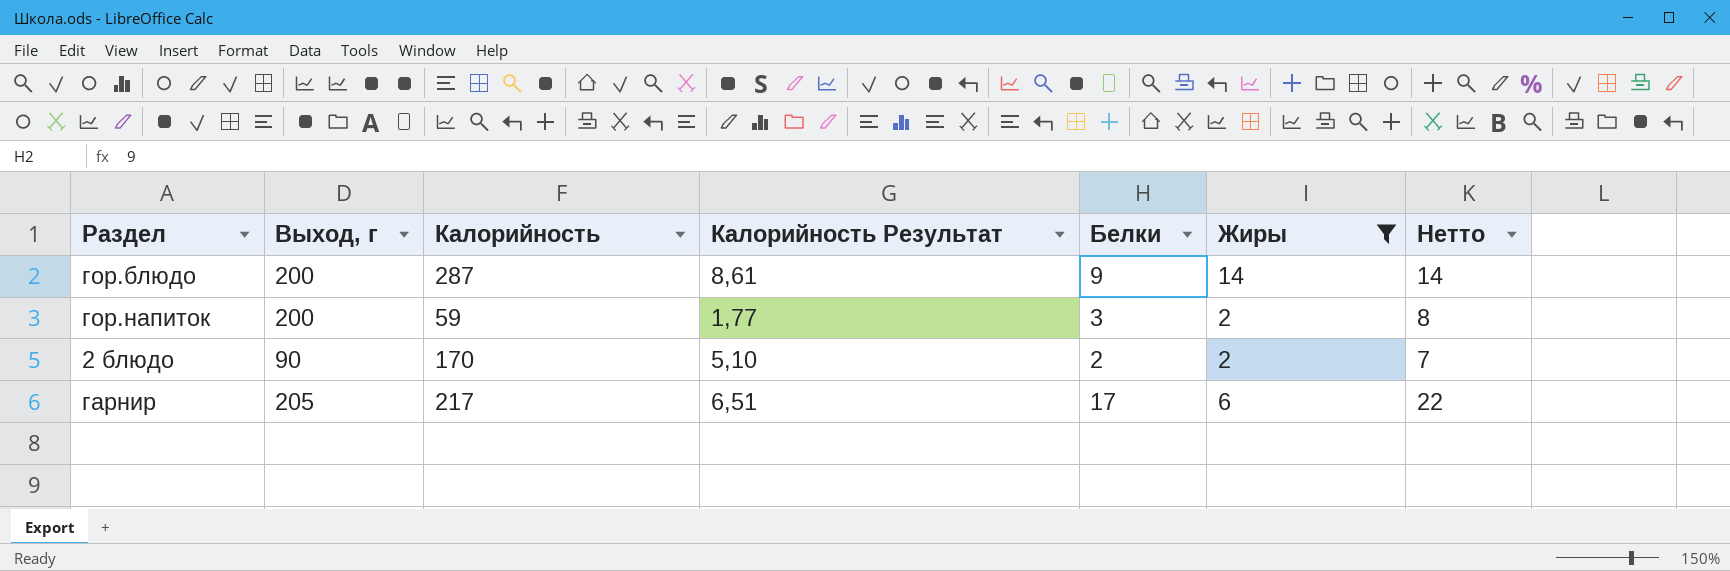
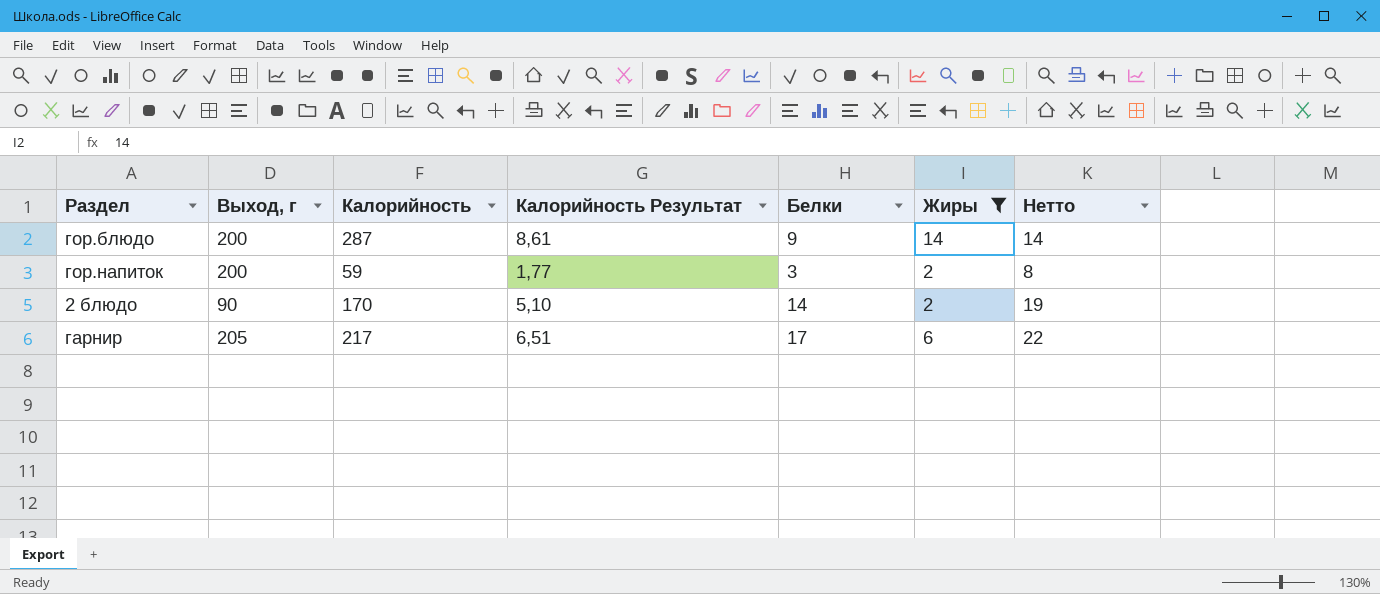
2 блюдо | Белки: 2 -> 14
2 блюдо | Нетто: 7 -> 19

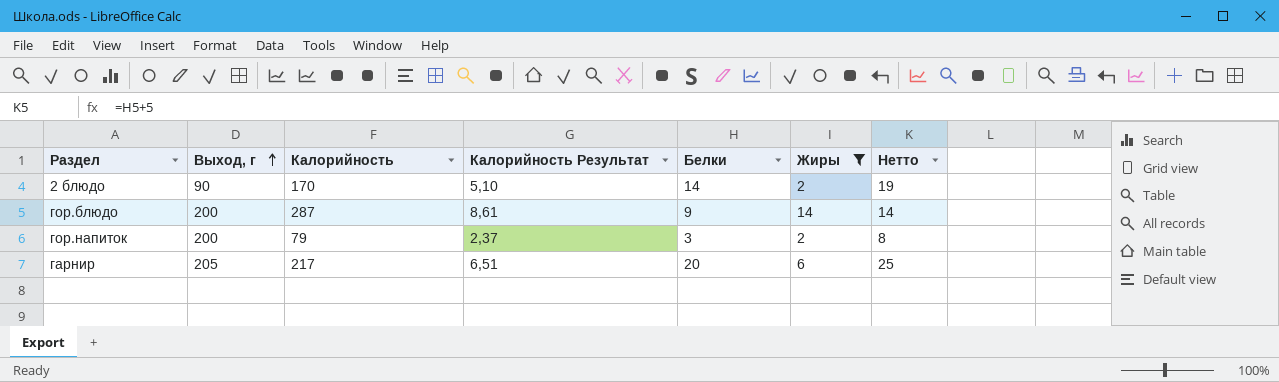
row order: none -> Выход, г ascending
гор.напиток | Калорийность: 59 -> 79
гор.напиток | Калорийность Результат: 1,77 -> 2,37
гарнир | Белки: 17 -> 20
гарнир | Нетто: 22 -> 25

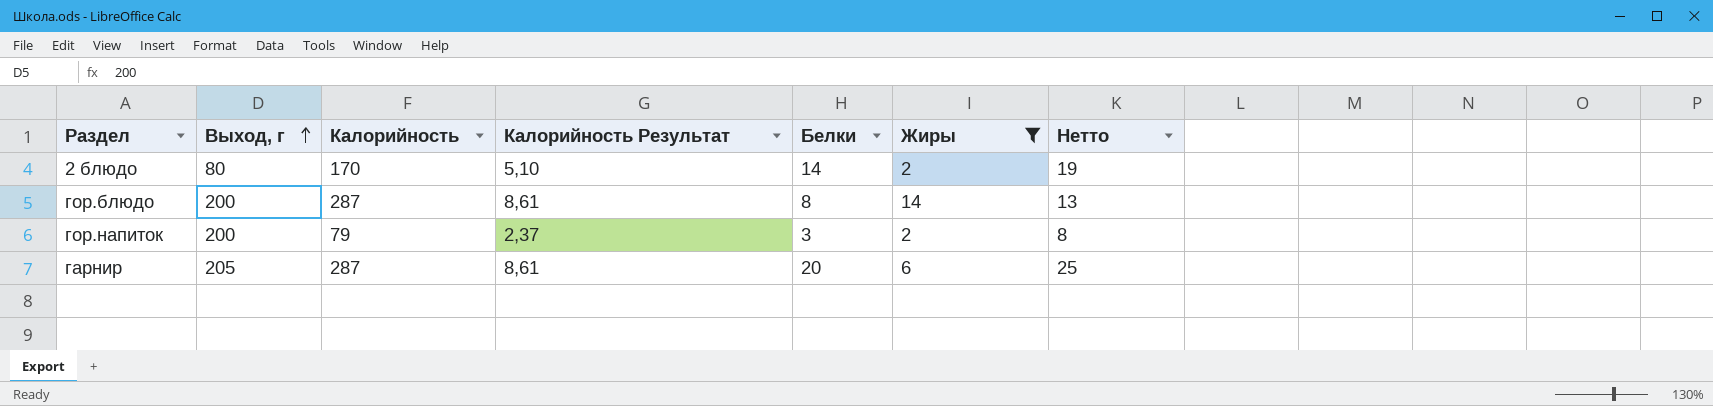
2 блюдо | Выход, г: 90 -> 80
гор.блюдо | Белки: 9 -> 8
гор.блюдо | Нетто: 14 -> 13
гарнир | Калорийность: 217 -> 287
гарнир | Калорийность Результат: 6,51 -> 8,61

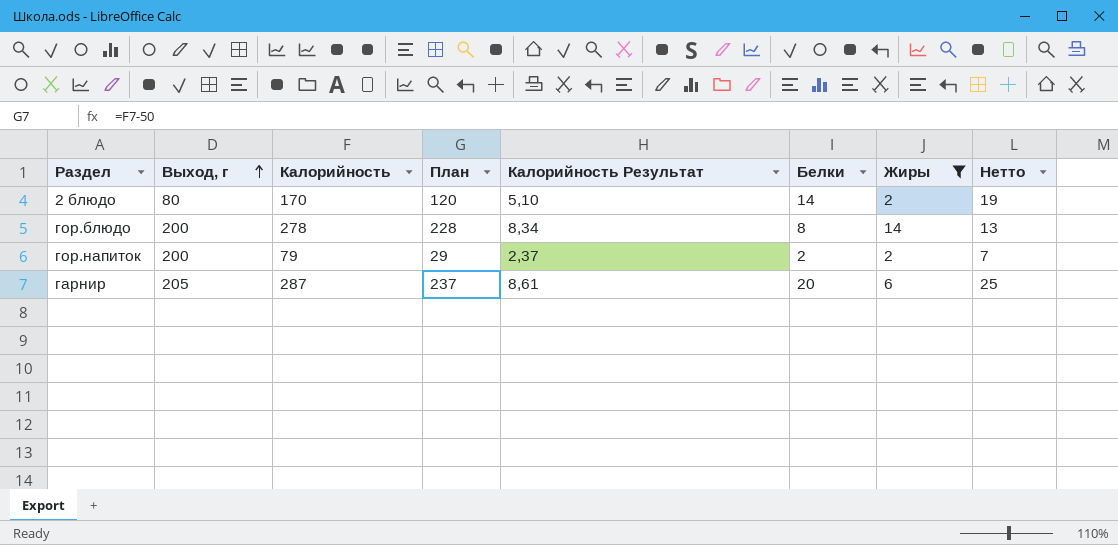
column План | formula: none -> [Калорийность] - 50
гор.блюдо | Калорийность: 287 -> 278
гор.блюдо | Калорийность Результат: 8,61 -> 8,34
гор.напиток | Белки: 3 -> 2
гор.напиток | Нетто: 8 -> 7

